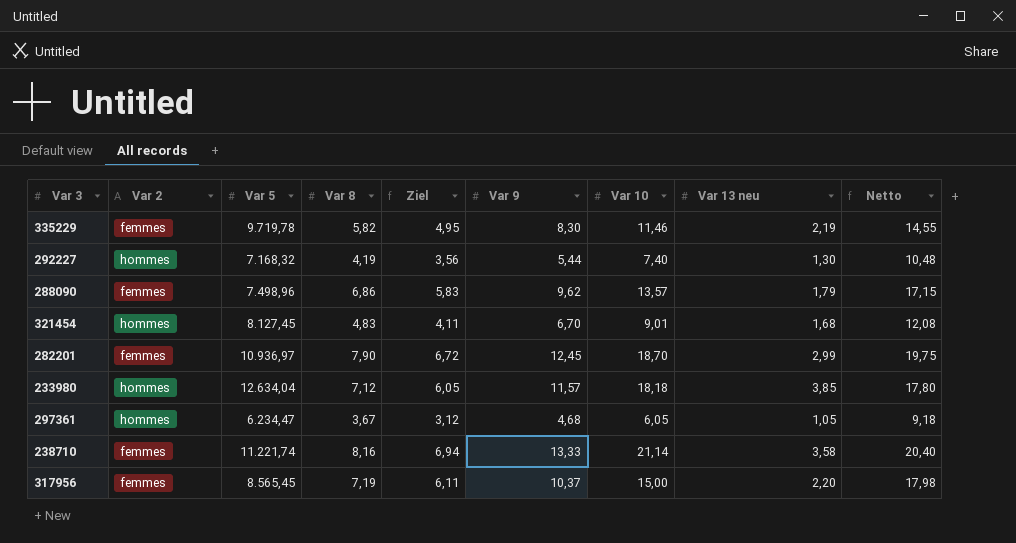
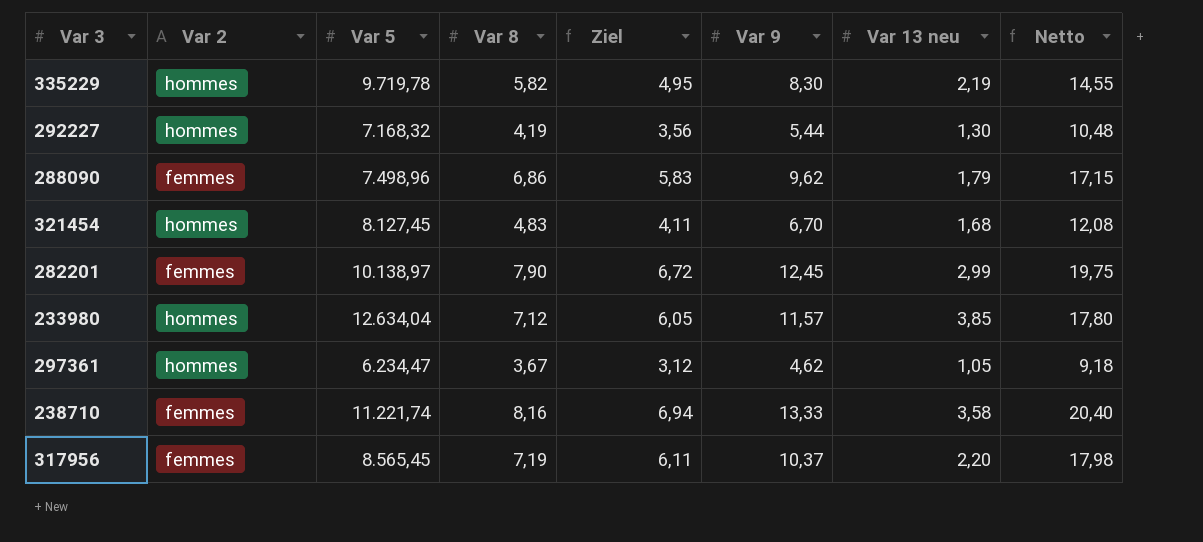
column Var 10 | position: 7 -> none
335229 | Var 2: femmes -> hommes
282201 | Var 5: 10.936,97 -> 10.138,97
297361 | Var 9: 4,68 -> 4,62

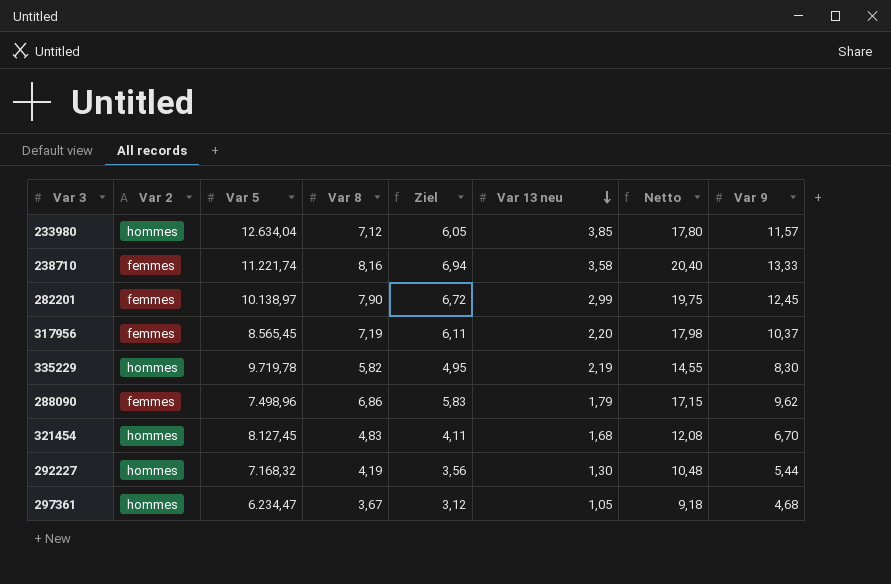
row order: none -> Var 13 neu descending
column Var 9 | position: 6 -> 8
297361 | Var 9: 4,62 -> 4,68

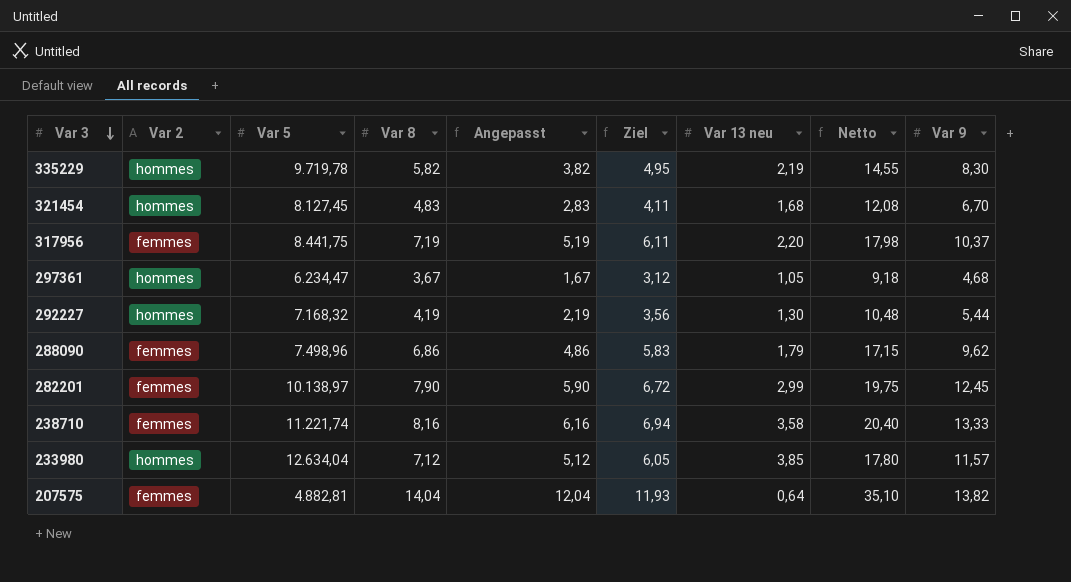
row order: Var 13 neu descending -> Var 3 descending
column Angepasst | formula: none -> [Var 8] - 2
317956 | Var 5: 8.565,45 -> 8.441,75
row 207575: none -> femmes | 4.882,81 | 14,04 | 12,04 | 11,93 | 0,64 | 35,10 | 13,82

